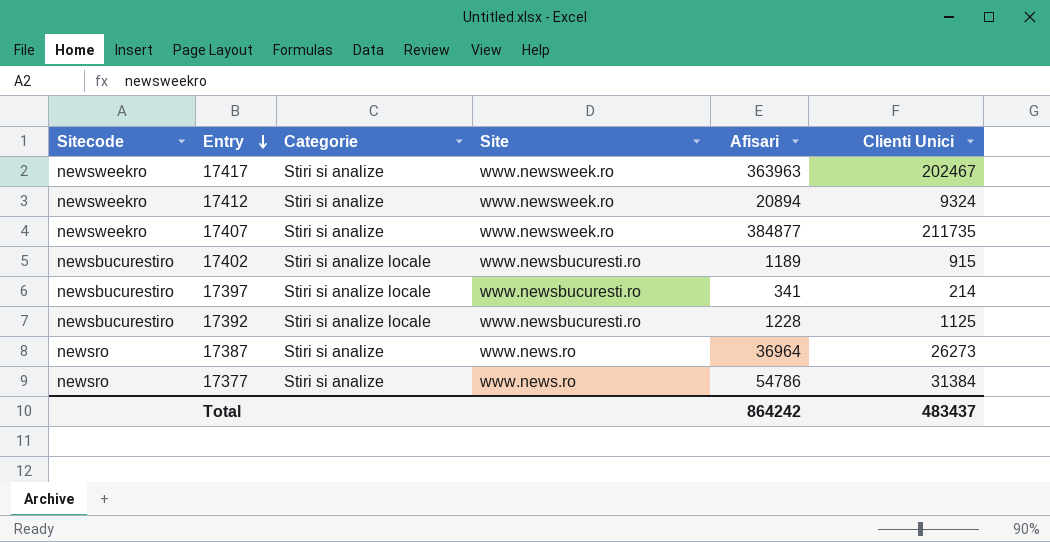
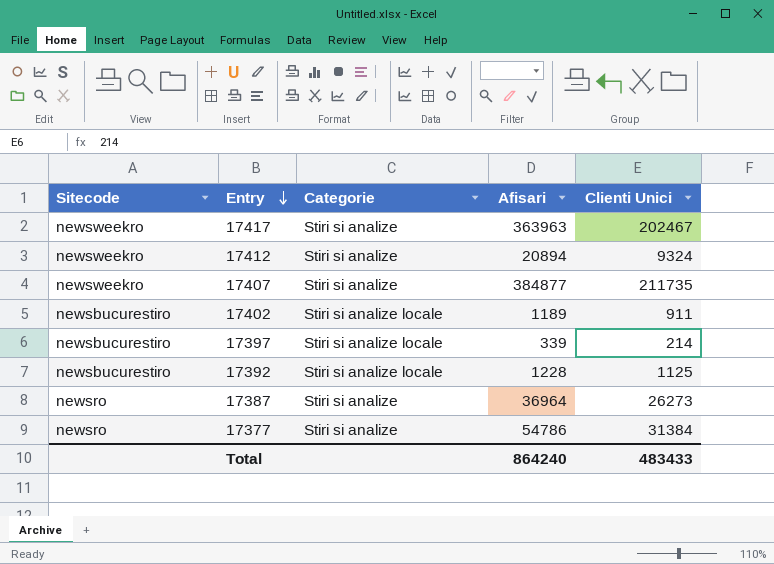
column Site | position: 4 -> none
17402 | Clienti Unici: 915 -> 911
17397 | Afisari: 341 -> 339
Total | Afisari: 864242 -> 864240
Total | Clienti Unici: 483437 -> 483433

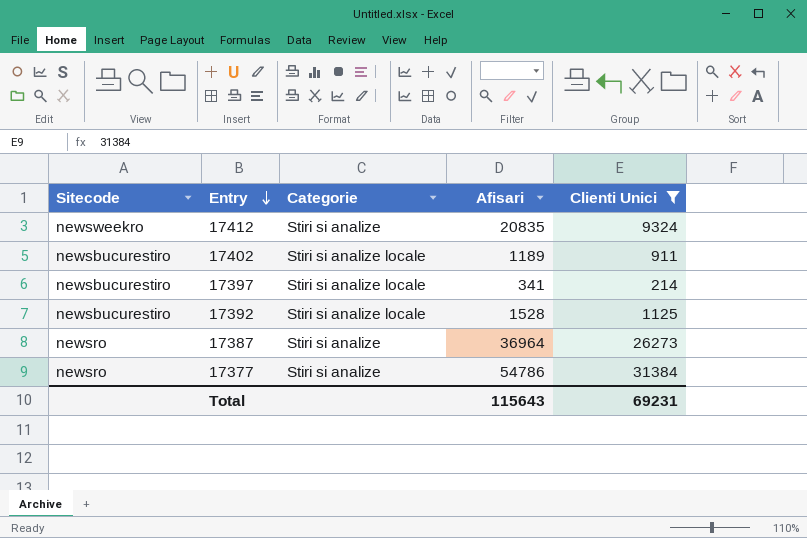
filter: none -> Clienti Unici <= 31384
17412 | Afisari: 20894 -> 20835
17397 | Afisari: 339 -> 341
17392 | Afisari: 1228 -> 1528
Total | Afisari: 864240 -> 115643
Total | Clienti Unici: 483433 -> 69231

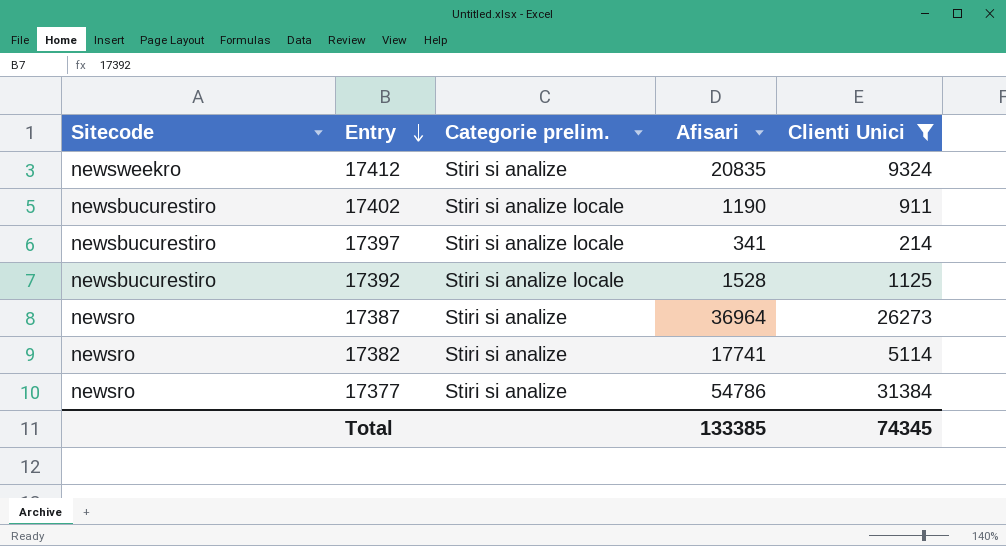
column name: Categorie -> Categorie prelim.
17402 | Afisari: 1189 -> 1190
row 17382: none -> newsro | Stiri si analize | 17741 | 5114
Total | Afisari: 115643 -> 133385
Total | Clienti Unici: 69231 -> 74345

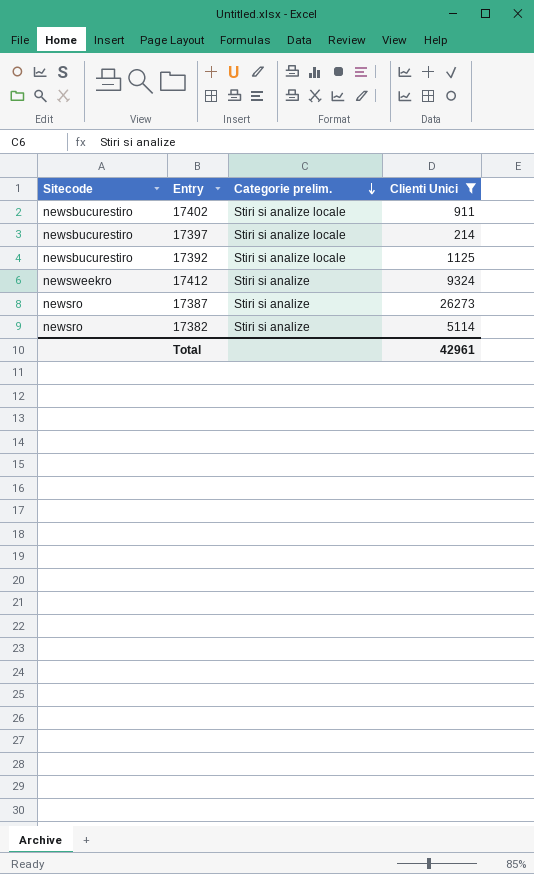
row order: Entry descending -> Categorie prelim. descending
column Afisari | position: 4 -> none
row 17377: newsro | Stiri si analize | 54786 | 31384 -> none
Total | Clienti Unici: 74345 -> 42961

